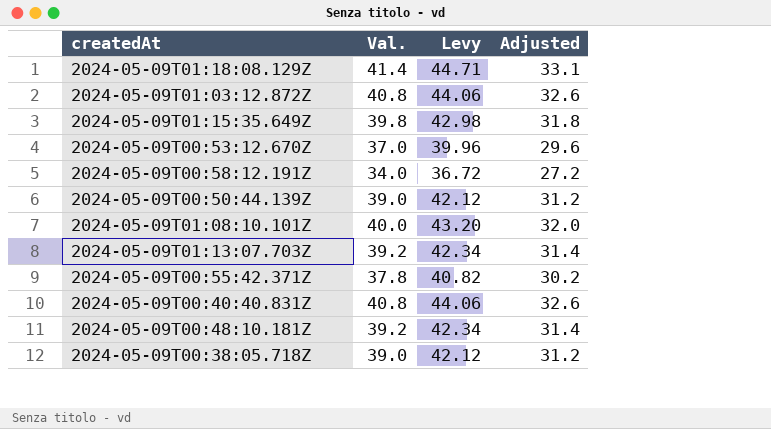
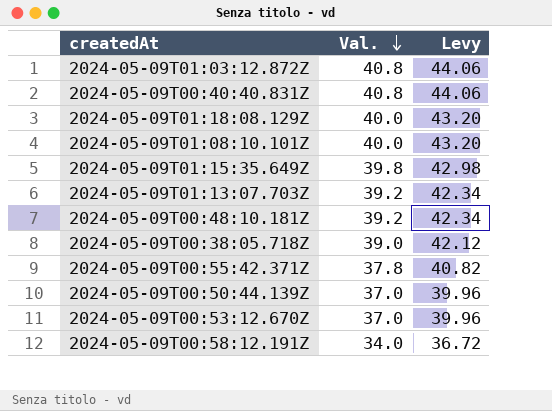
row order: none -> Val. descending
column Adjusted | formula: [Val.] * 0.8 -> none
2024-05-09T01:18:08.129Z | Val.: 41.4 -> 40.0
2024-05-09T01:18:08.129Z | Levy: 44.71 -> 43.20
2024-05-09T00:50:44.139Z | Val.: 39.0 -> 37.0
2024-05-09T00:50:44.139Z | Levy: 42.12 -> 39.96

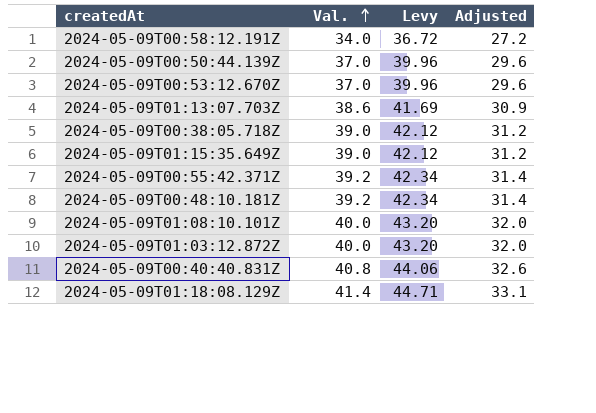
row order: Val. descending -> Val. ascending
column Adjusted | formula: none -> [Val.] * 0.8
2024-05-09T01:13:07.703Z | Val.: 39.2 -> 38.6
2024-05-09T01:13:07.703Z | Levy: 42.34 -> 41.69
2024-05-09T01:15:35.649Z | Val.: 39.8 -> 39.0
2024-05-09T01:15:35.649Z | Levy: 42.98 -> 42.12
2024-05-09T00:55:42.371Z | Val.: 37.8 -> 39.2
2024-05-09T00:55:42.371Z | Levy: 40.82 -> 42.34
2024-05-09T01:03:12.872Z | Val.: 40.8 -> 40.0
2024-05-09T01:03:12.872Z | Levy: 44.06 -> 43.20
2024-05-09T01:18:08.129Z | Val.: 40.0 -> 41.4
2024-05-09T01:18:08.129Z | Levy: 43.20 -> 44.71

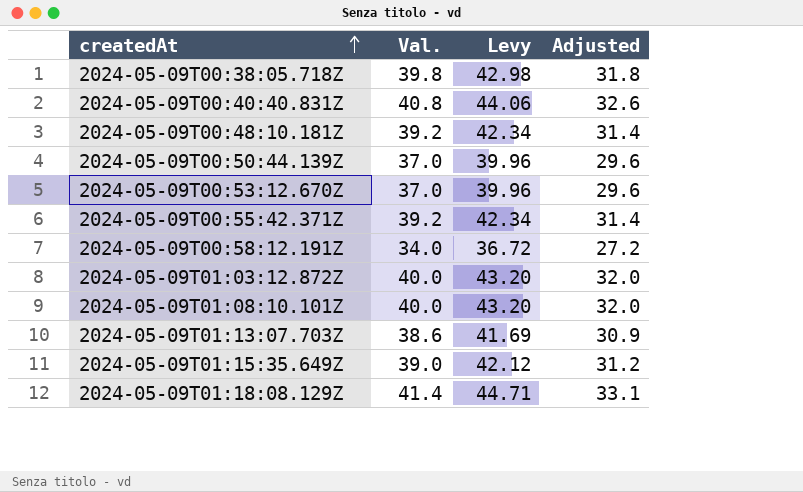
row order: Val. ascending -> createdAt ascending
2024-05-09T00:38:05.718Z | Val.: 39.0 -> 39.8
2024-05-09T00:38:05.718Z | Levy: 42.12 -> 42.98
2024-05-09T00:38:05.718Z | Adjusted: 31.2 -> 31.8

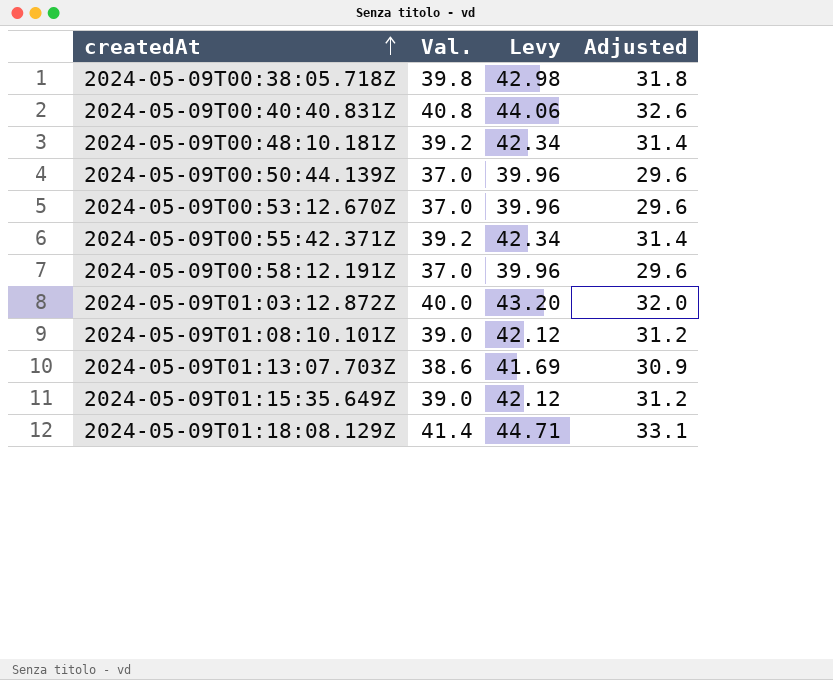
2024-05-09T00:58:12.191Z | Val.: 34.0 -> 37.0
2024-05-09T00:58:12.191Z | Levy: 36.72 -> 39.96
2024-05-09T00:58:12.191Z | Adjusted: 27.2 -> 29.6
2024-05-09T01:08:10.101Z | Val.: 40.0 -> 39.0
2024-05-09T01:08:10.101Z | Levy: 43.20 -> 42.12
2024-05-09T01:08:10.101Z | Adjusted: 32.0 -> 31.2

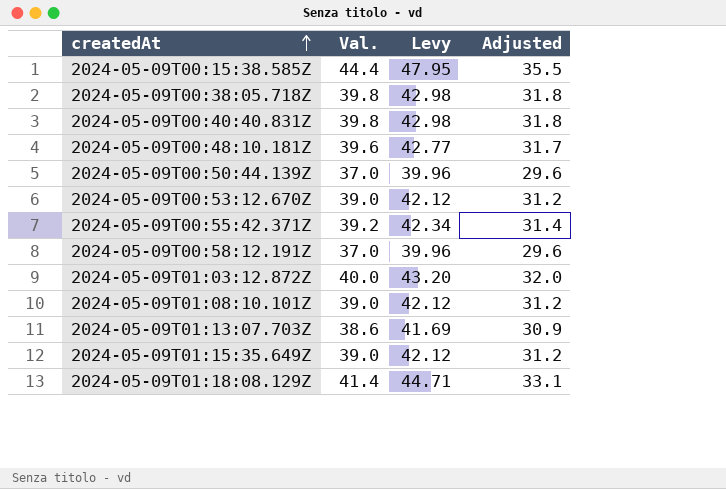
row 2024-05-09T00:15:38.585Z: none -> 44.4 | 47.95 | 35.5
2024-05-09T00:40:40.831Z | Val.: 40.8 -> 39.8
2024-05-09T00:40:40.831Z | Levy: 44.06 -> 42.98
2024-05-09T00:40:40.831Z | Adjusted: 32.6 -> 31.8
2024-05-09T00:48:10.181Z | Val.: 39.2 -> 39.6
2024-05-09T00:48:10.181Z | Levy: 42.34 -> 42.77
2024-05-09T00:48:10.181Z | Adjusted: 31.4 -> 31.7
2024-05-09T00:53:12.670Z | Val.: 37.0 -> 39.0
2024-05-09T00:53:12.670Z | Levy: 39.96 -> 42.12
2024-05-09T00:53:12.670Z | Adjusted: 29.6 -> 31.2

